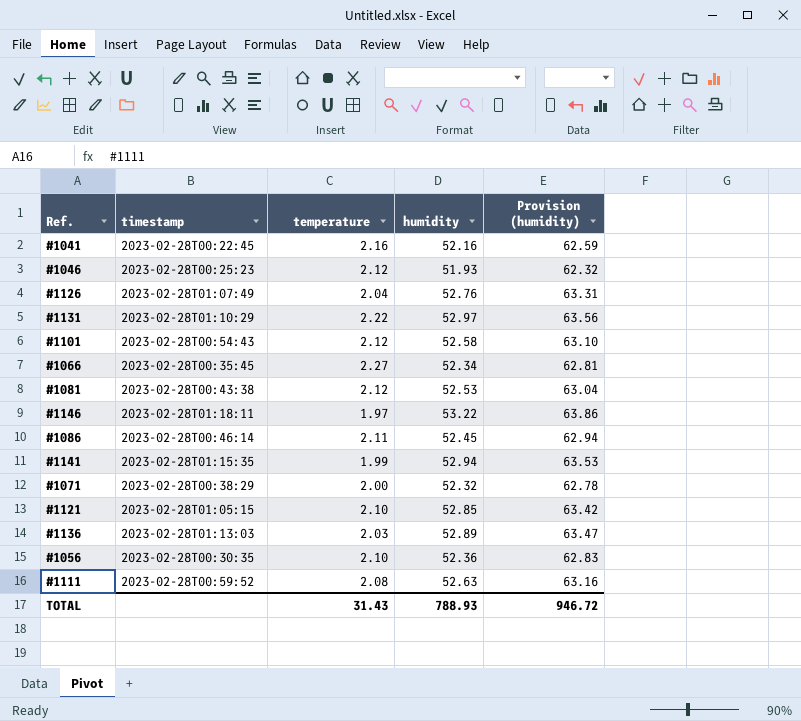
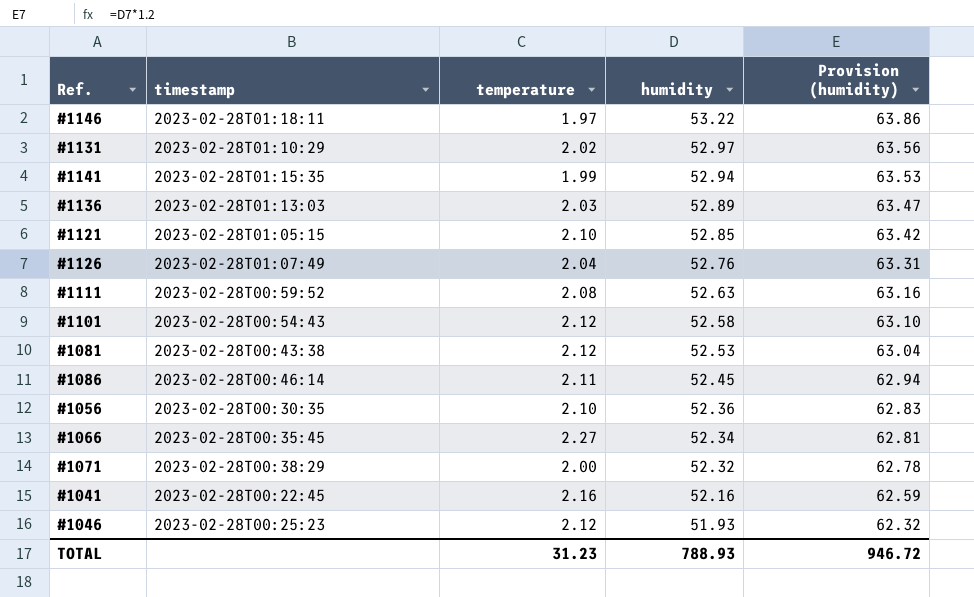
row order: none -> humidity descending
#1131 | temperature: 2.22 -> 2.02
TOTAL | temperature: 31.43 -> 31.23

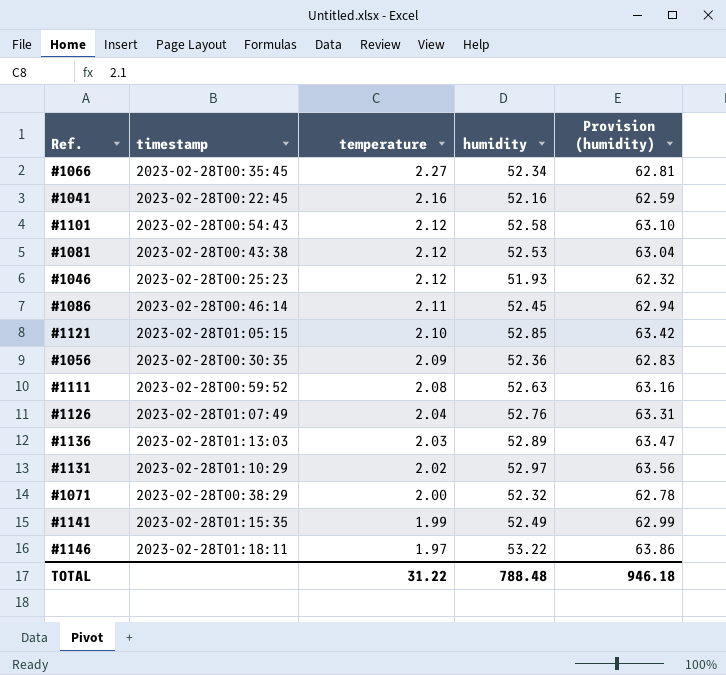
row order: humidity descending -> temperature descending
#1056 | temperature: 2.10 -> 2.09
#1141 | humidity: 52.94 -> 52.49
#1141 | Provision (humidity): 63.53 -> 62.99
TOTAL | temperature: 31.23 -> 31.22
TOTAL | humidity: 788.93 -> 788.48
TOTAL | Provision (humidity): 946.72 -> 946.18

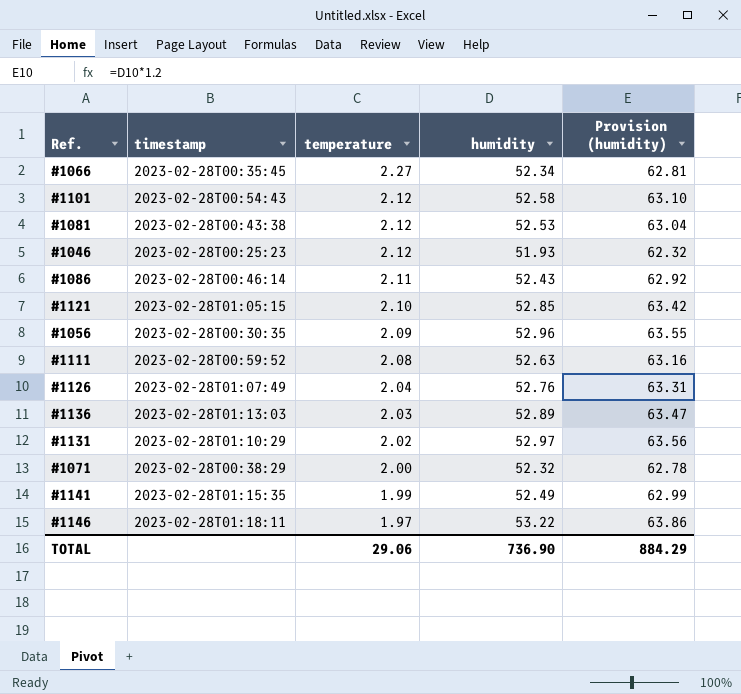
row #1041: 2023-02-28T00:22:45 | 2.16 | 52.16 | 62.59 -> none
#1086 | humidity: 52.45 -> 52.43
#1086 | Provision (humidity): 62.94 -> 62.92
#1056 | humidity: 52.36 -> 52.96
#1056 | Provision (humidity): 62.83 -> 63.55
TOTAL | temperature: 31.22 -> 29.06
TOTAL | humidity: 788.48 -> 736.90
TOTAL | Provision (humidity): 946.18 -> 884.29

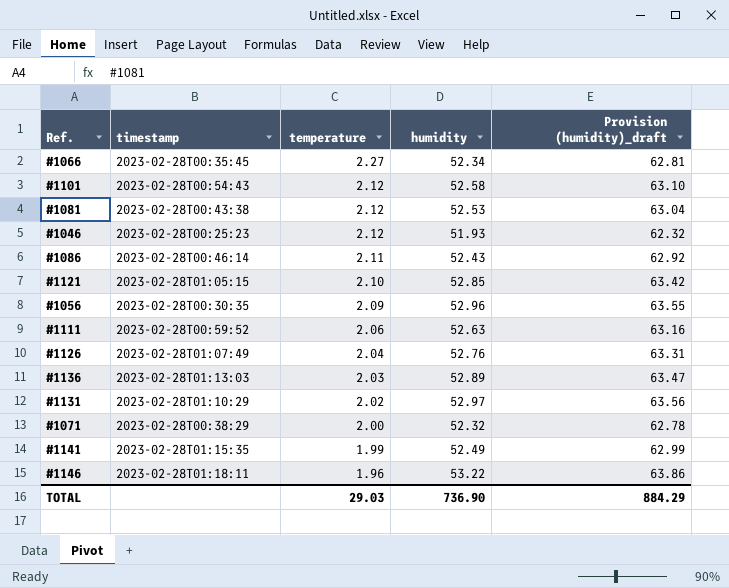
column name: Provision (humidity) -> Provision (humidity)_draft
#1111 | temperature: 2.08 -> 2.06
#1146 | temperature: 1.97 -> 1.96
TOTAL | temperature: 29.06 -> 29.03

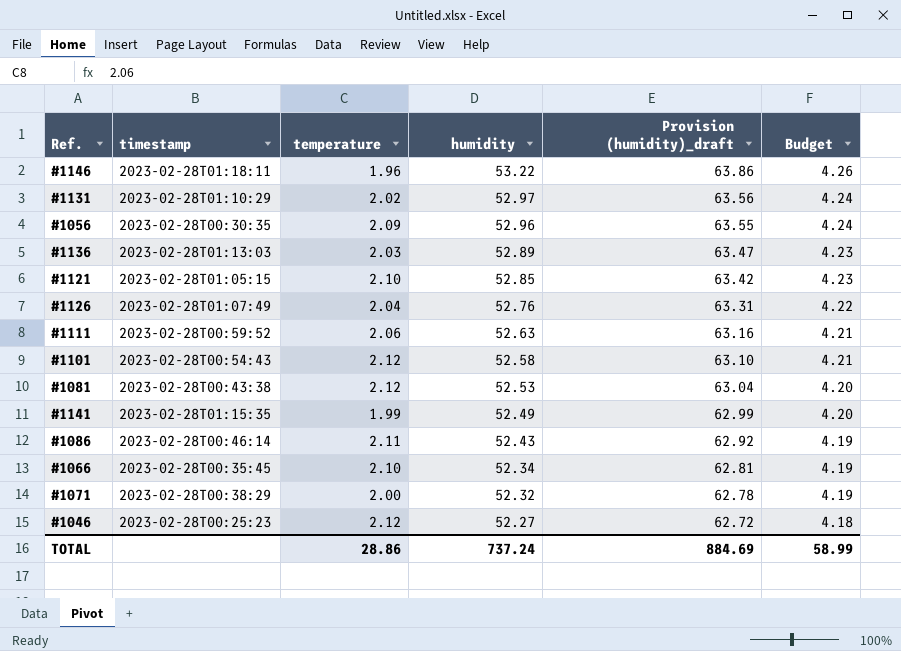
row order: temperature descending -> humidity descending
column Budget | formula: none -> [humidity] * 0.08
#1066 | temperature: 2.27 -> 2.10
#1046 | humidity: 51.93 -> 52.27
#1046 | Provision (humidity)_draft: 62.32 -> 62.72
TOTAL | temperature: 29.03 -> 28.86
TOTAL | humidity: 736.90 -> 737.24
TOTAL | Provision (humidity)_draft: 884.29 -> 884.69

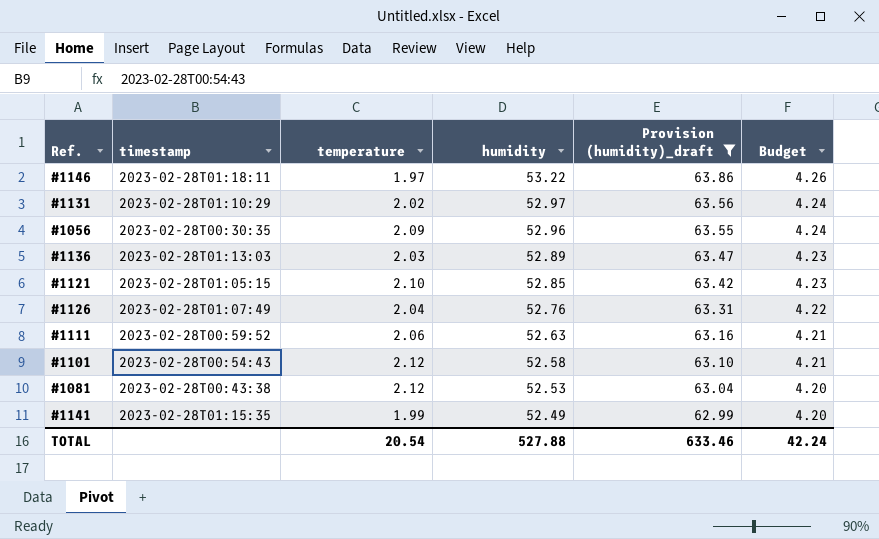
filter: none -> Provision (humidity)_draft >= 62.99
#1146 | temperature: 1.96 -> 1.97
TOTAL | temperature: 28.86 -> 20.54
TOTAL | humidity: 737.24 -> 527.88
TOTAL | Provision (humidity)_draft: 884.69 -> 633.46
TOTAL | Budget: 58.99 -> 42.24

